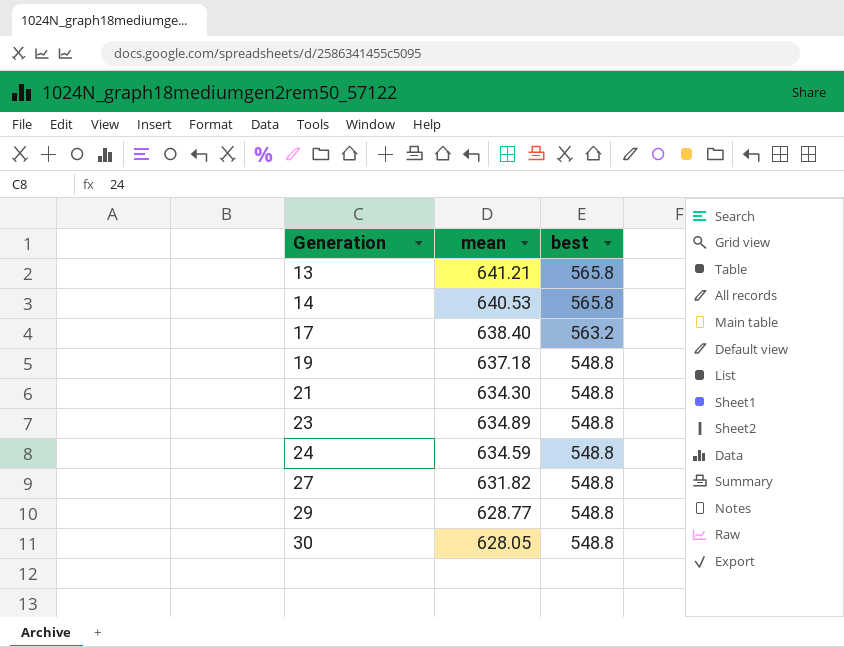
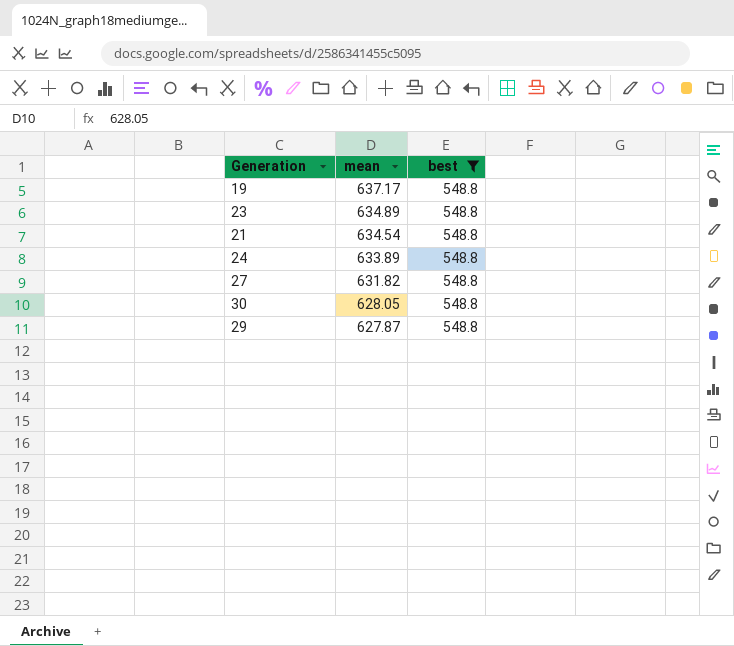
filter: none -> best = 548.8
row order: Generation ascending -> mean descending
19 | mean: 637.18 -> 637.17
21 | mean: 634.30 -> 634.54
24 | mean: 634.59 -> 633.89
29 | mean: 628.77 -> 627.87

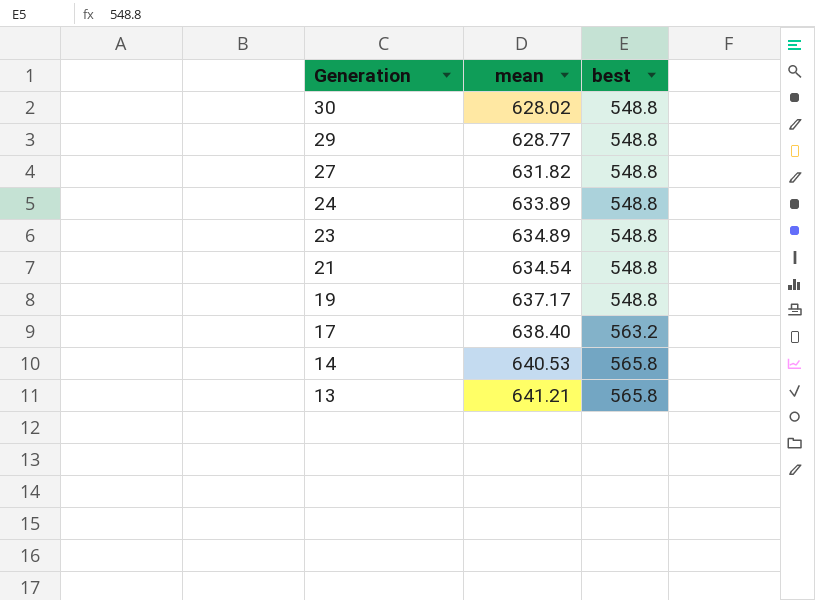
filter: best = 548.8 -> none
row order: mean descending -> Generation descending
30 | mean: 628.05 -> 628.02
29 | mean: 627.87 -> 628.77

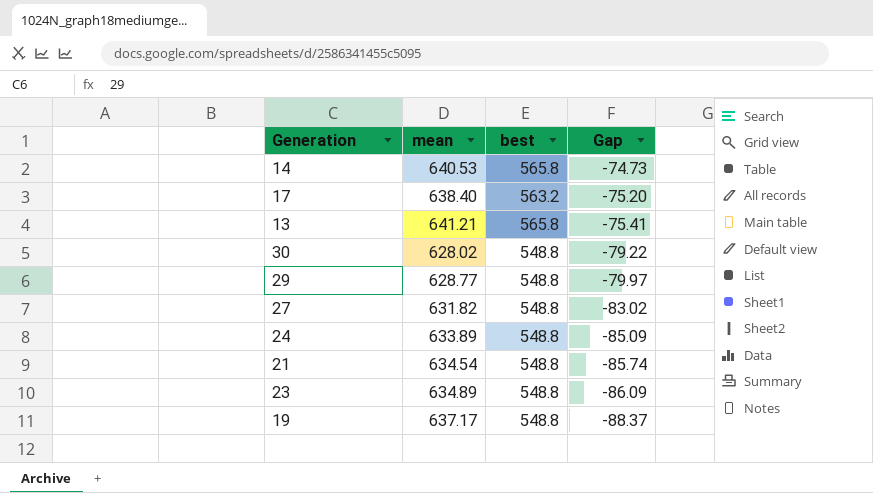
row order: Generation descending -> Gap descending
column Gap | formula: none -> [best] - [mean]

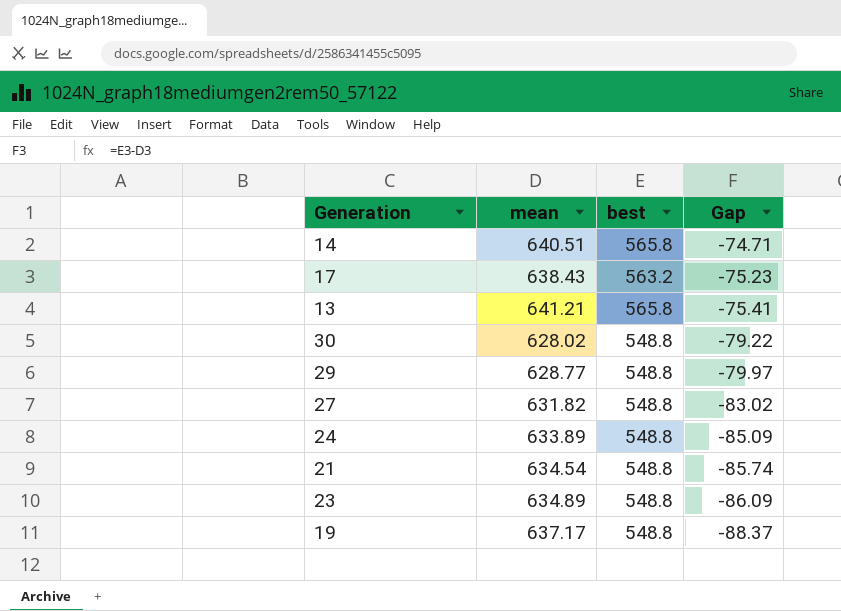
14 | mean: 640.53 -> 640.51
14 | Gap: -74.73 -> -74.71
17 | mean: 638.40 -> 638.43
17 | Gap: -75.20 -> -75.23

